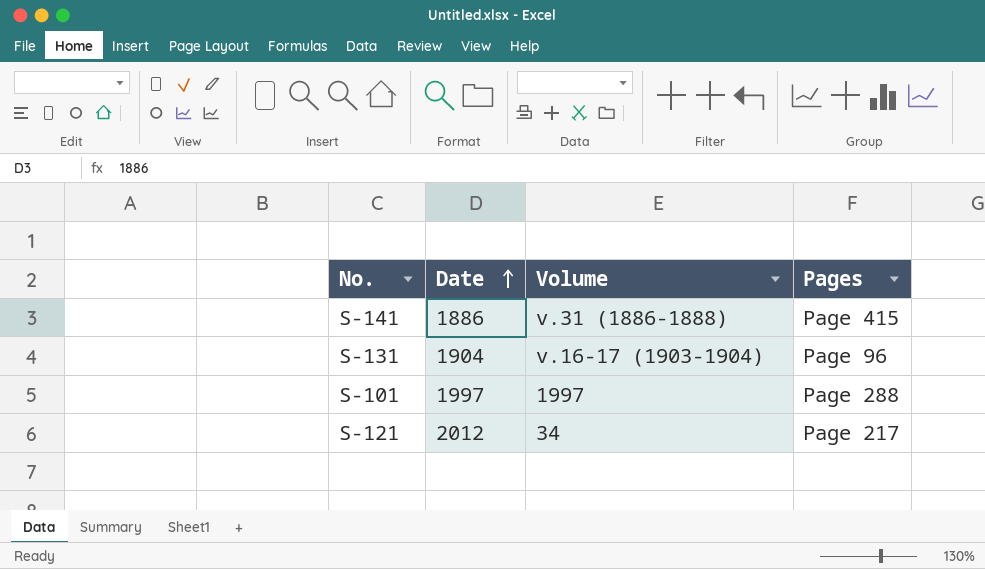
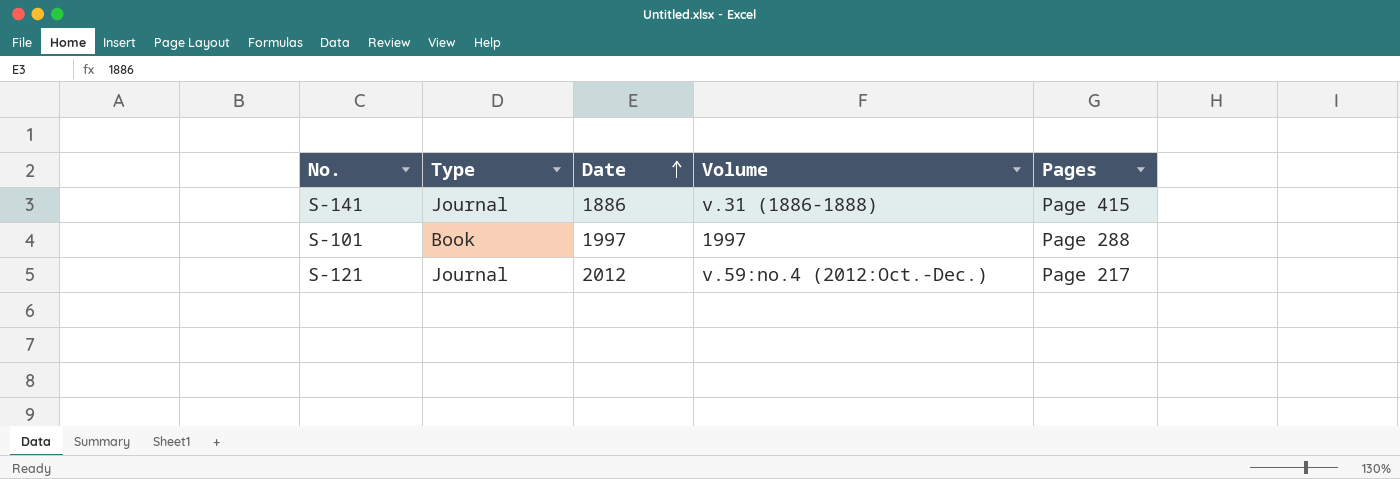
column Type | position: none -> 2
row S-131: 1904 | v.16-17 (1903-1904) | Page 96 -> none
S-121 | Volume: 34 -> v.59:no.4 (2012:Oct.-Dec.)

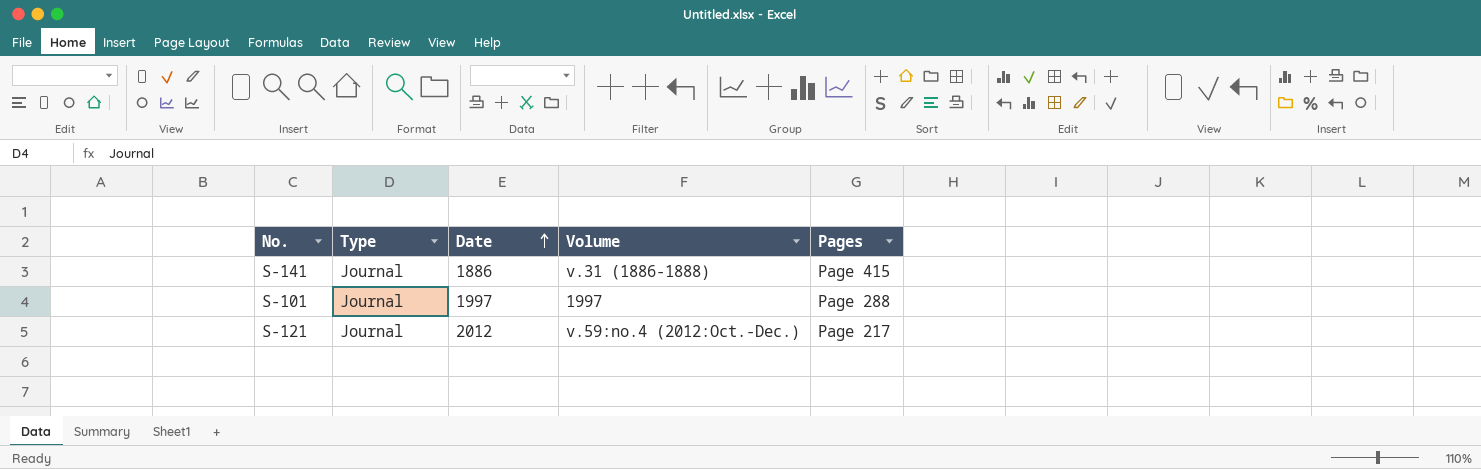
S-101 | Type: Book -> Journal

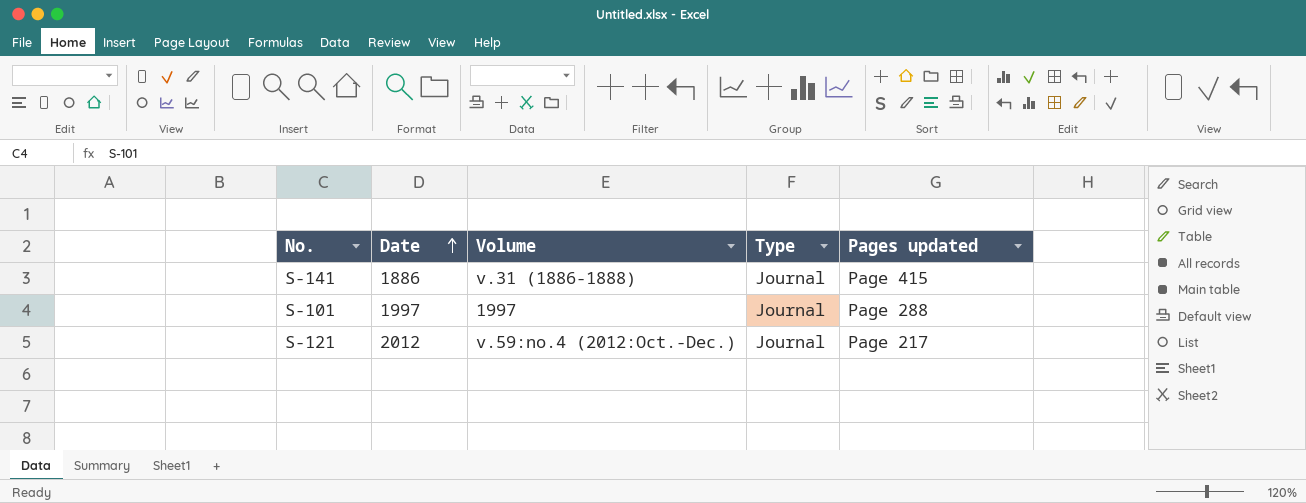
column Type | position: 2 -> 4
column name: Pages -> Pages updated

